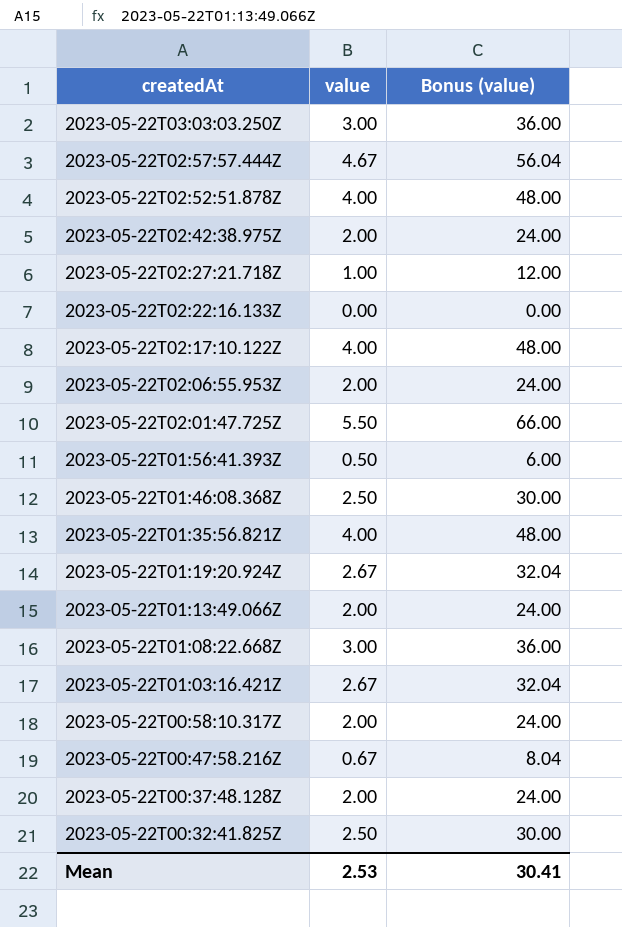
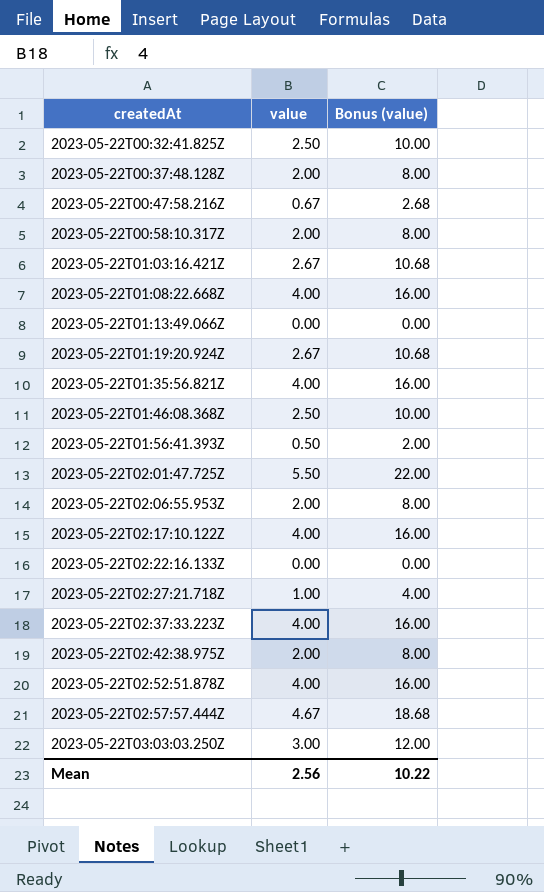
row order: createdAt descending -> createdAt ascending
column Bonus (value) | formula: [value] * 12 -> [value] * 4
2023-05-22T01:08:22.668Z | value: 3.00 -> 4.00
2023-05-22T01:13:49.066Z | value: 2.00 -> 0.00
row 2023-05-22T02:37:33.223Z: none -> 4.00 | 16.00
Mean | value: 2.53 -> 2.56
Mean | Bonus (value): 30.41 -> 10.22

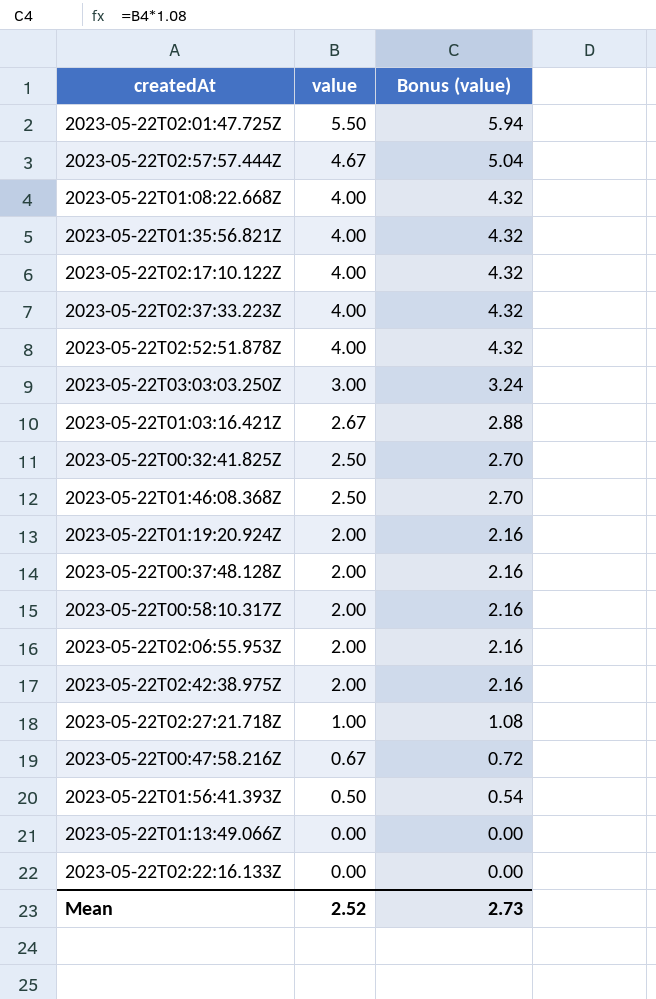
row order: createdAt ascending -> value descending
column Bonus (value) | formula: [value] * 4 -> [value] * 1.08
2023-05-22T01:19:20.924Z | value: 2.67 -> 2.00
Mean | value: 2.56 -> 2.52
Mean | Bonus (value): 10.22 -> 2.73

